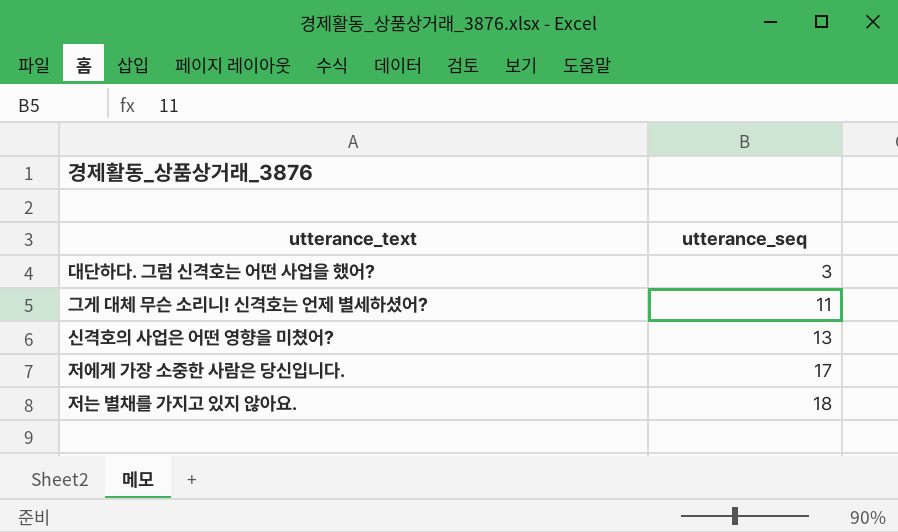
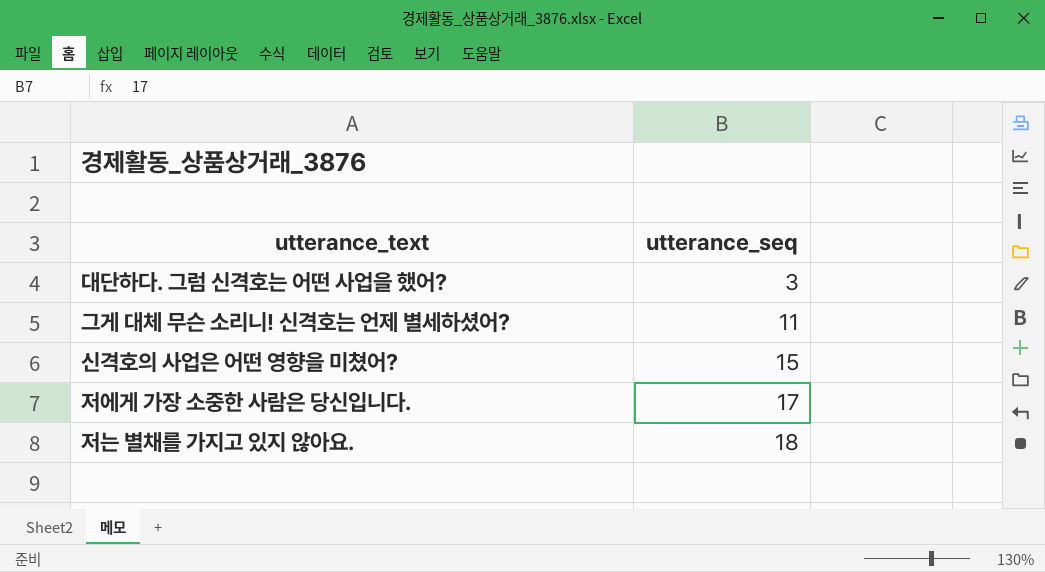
신격호의 사업은 어떤 영향을 미쳤어? | utterance_seq: 13 -> 15

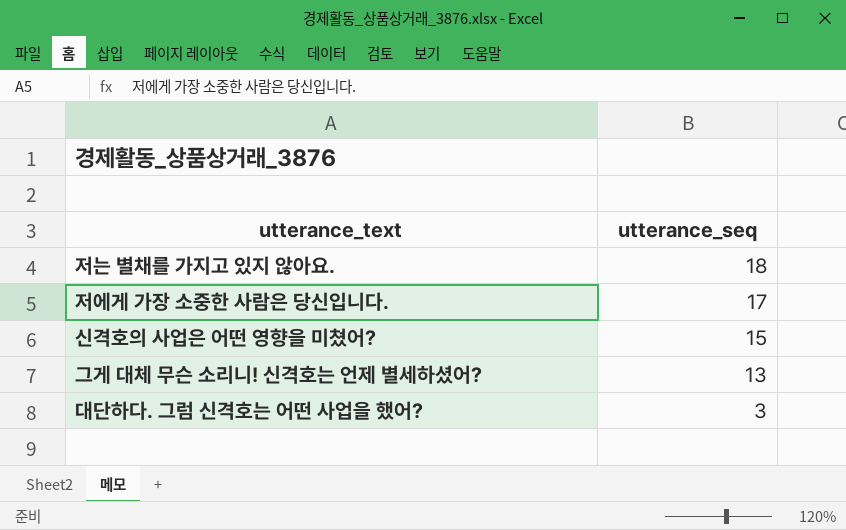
row order: utterance_seq ascending -> utterance_seq descending
그게 대체 무슨 소리니! 신격호는 언제 별세하셨어? | utterance_seq: 11 -> 13

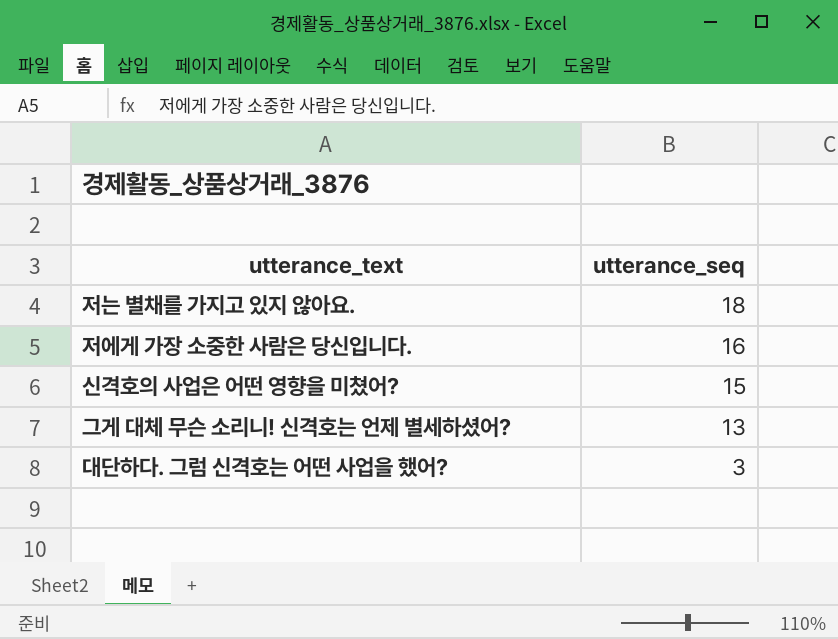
저에게 가장 소중한 사람은 당신입니다. | utterance_seq: 17 -> 16

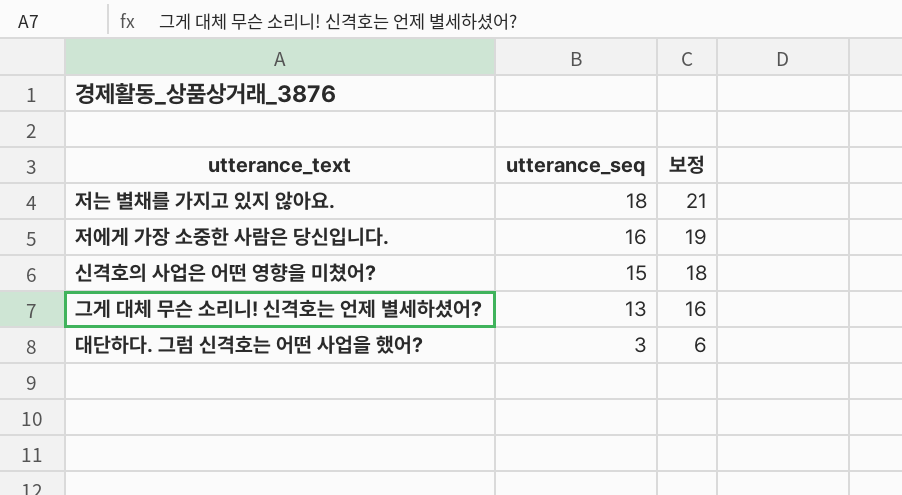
column 보정 | formula: none -> [utterance_seq] + 3

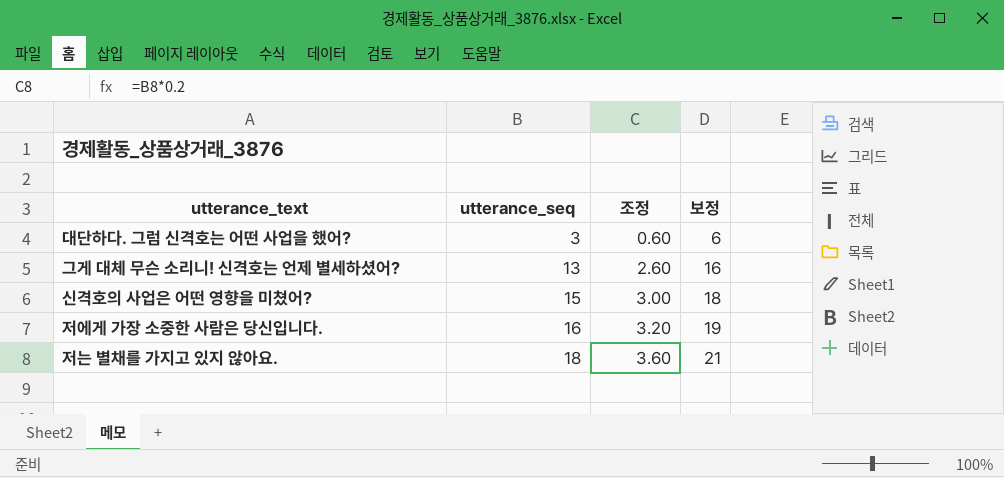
row order: utterance_seq descending -> utterance_seq ascending
column 조정 | formula: none -> [utterance_seq] * 0.2

